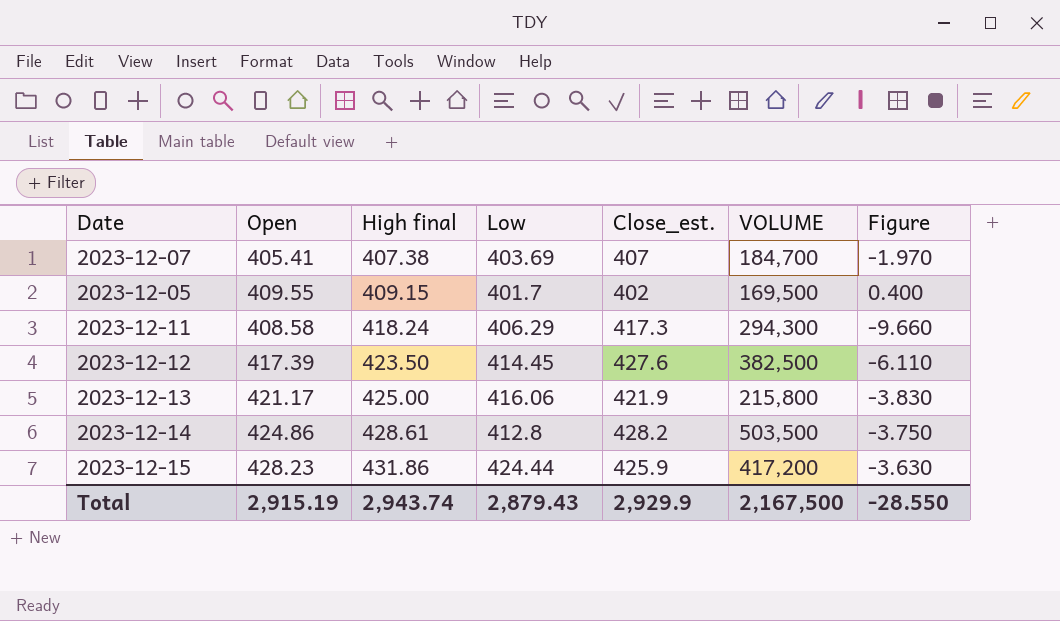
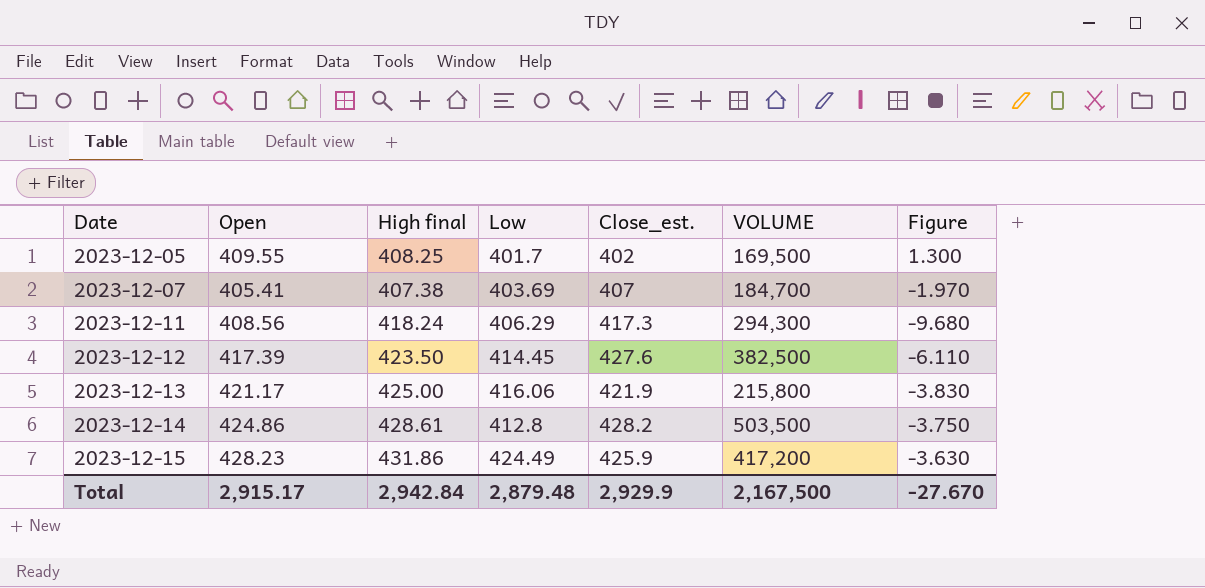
row order: High final ascending -> Date ascending
2023-12-05 | High final: 409.15 -> 408.25
2023-12-05 | Figure: 0.400 -> 1.300
2023-12-11 | Open: 408.58 -> 408.56
2023-12-11 | Figure: -9.660 -> -9.680
2023-12-15 | Low: 424.44 -> 424.49
Total | Open: 2,915.19 -> 2,915.17
Total | High final: 2,943.74 -> 2,942.84
Total | Low: 2,879.43 -> 2,879.48
Total | Figure: -28.550 -> -27.670

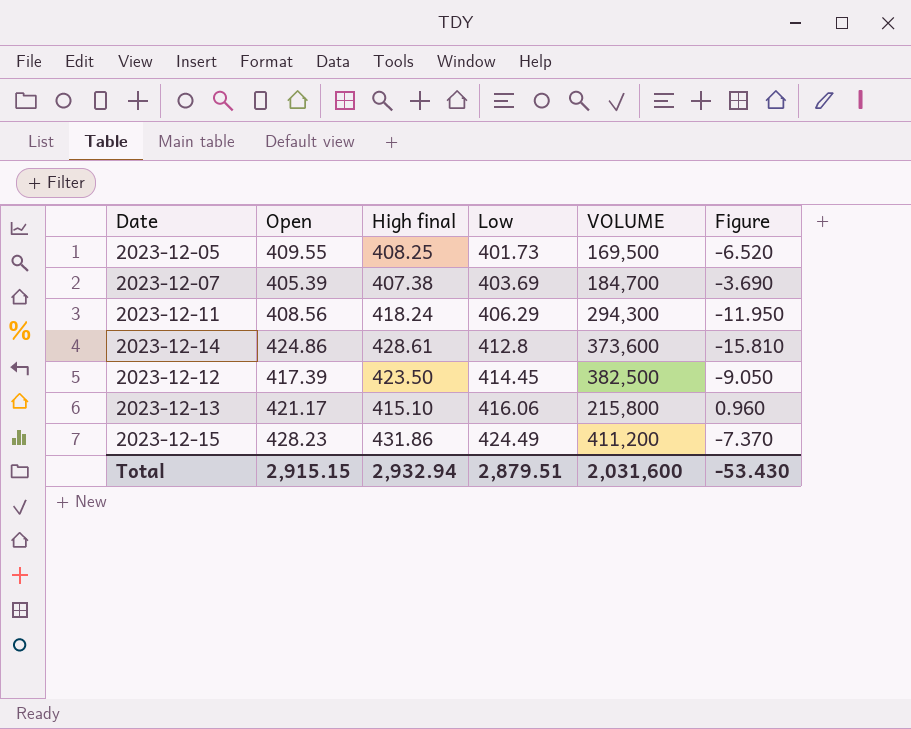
row order: Date ascending -> Low ascending
column Close_est. | position: 5 -> none
column Figure | formula: [Open] - [High final] -> [Low] - [High final]
2023-12-05 | Low: 401.7 -> 401.73
2023-12-07 | Open: 405.41 -> 405.39
2023-12-14 | VOLUME: 503,500 -> 373,600
2023-12-13 | High final: 425.00 -> 415.10
2023-12-15 | VOLUME: 417,200 -> 411,200
Total | Open: 2,915.17 -> 2,915.15
Total | High final: 2,942.84 -> 2,932.94
Total | Low: 2,879.48 -> 2,879.51
Total | VOLUME: 2,167,500 -> 2,031,600
Total | Figure: -27.670 -> -53.430

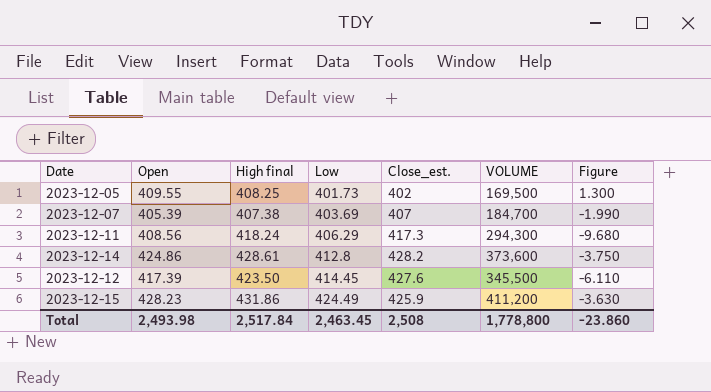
column Close_est. | position: none -> 5
column Figure | formula: [Low] - [High final] -> [Open] - [High final]
row 2023-12-13: 421.17 | 415.10 | 416.06 | 215,800 | 0.960 -> none
2023-12-12 | VOLUME: 382,500 -> 345,500
Total | Open: 2,915.15 -> 2,493.98
Total | High final: 2,932.94 -> 2,517.84
Total | Low: 2,879.51 -> 2,463.45
Total | VOLUME: 2,031,600 -> 1,778,800
Total | Figure: -53.430 -> -23.860

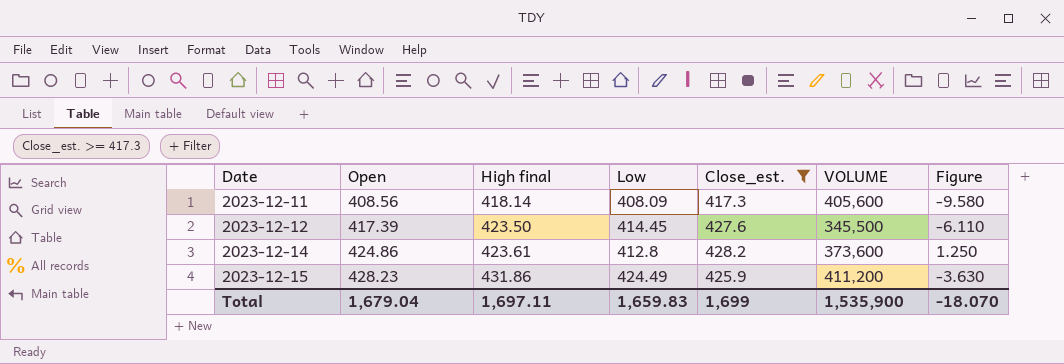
filter: none -> Close_est. >= 417.3
row order: Low ascending -> Date ascending
2023-12-11 | High final: 418.24 -> 418.14
2023-12-11 | Low: 406.29 -> 408.09
2023-12-11 | VOLUME: 294,300 -> 405,600
2023-12-11 | Figure: -9.680 -> -9.580
2023-12-14 | High final: 428.61 -> 423.61
2023-12-14 | Figure: -3.750 -> 1.250
Total | Open: 2,493.98 -> 1,679.04
Total | High final: 2,517.84 -> 1,697.11
Total | Low: 2,463.45 -> 1,659.83
Total | Close_est.: 2,508 -> 1,699
Total | VOLUME: 1,778,800 -> 1,535,900
Total | Figure: -23.860 -> -18.070

